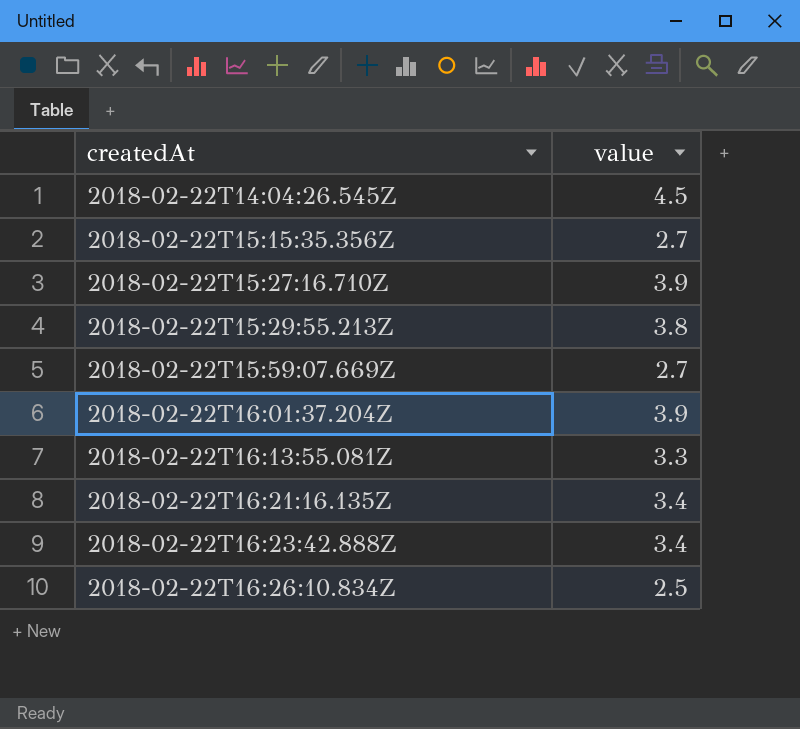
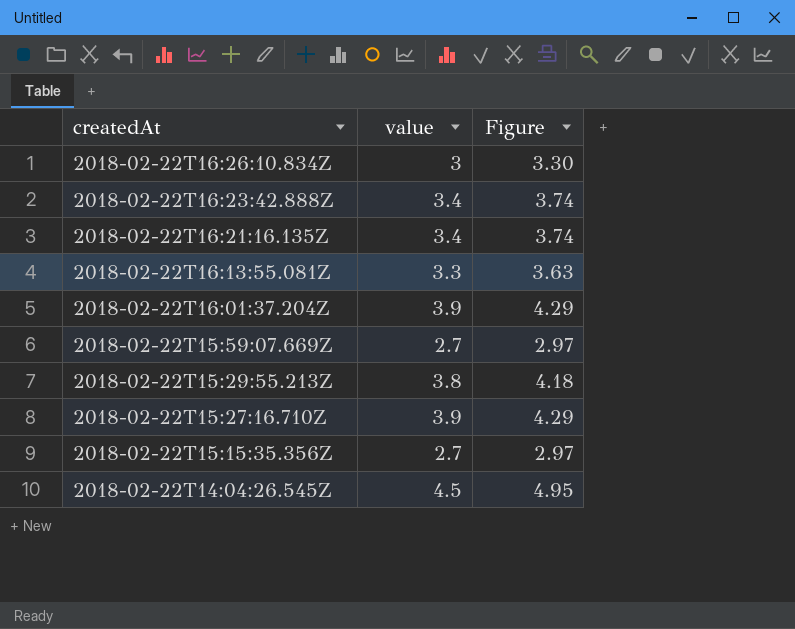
row order: createdAt ascending -> createdAt descending
column Figure | formula: none -> [value] * 1.1
2018-02-22T16:26:10.834Z | value: 2.5 -> 3

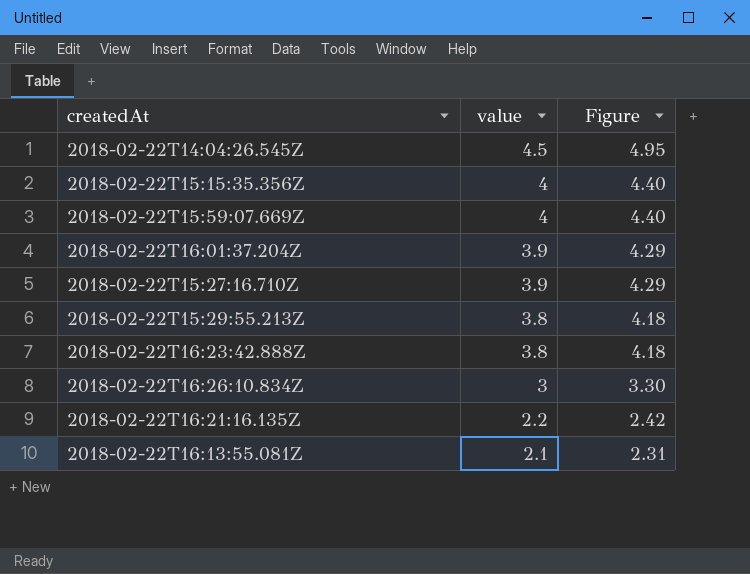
row order: createdAt descending -> value descending
2018-02-22T15:15:35.356Z | value: 2.7 -> 4
2018-02-22T15:15:35.356Z | Figure: 2.97 -> 4.40
2018-02-22T15:59:07.669Z | value: 2.7 -> 4
2018-02-22T15:59:07.669Z | Figure: 2.97 -> 4.40
2018-02-22T16:23:42.888Z | value: 3.4 -> 3.8
2018-02-22T16:23:42.888Z | Figure: 3.74 -> 4.18
2018-02-22T16:21:16.135Z | value: 3.4 -> 2.2
2018-02-22T16:21:16.135Z | Figure: 3.74 -> 2.42
2018-02-22T16:13:55.081Z | value: 3.3 -> 2.1
2018-02-22T16:13:55.081Z | Figure: 3.63 -> 2.31

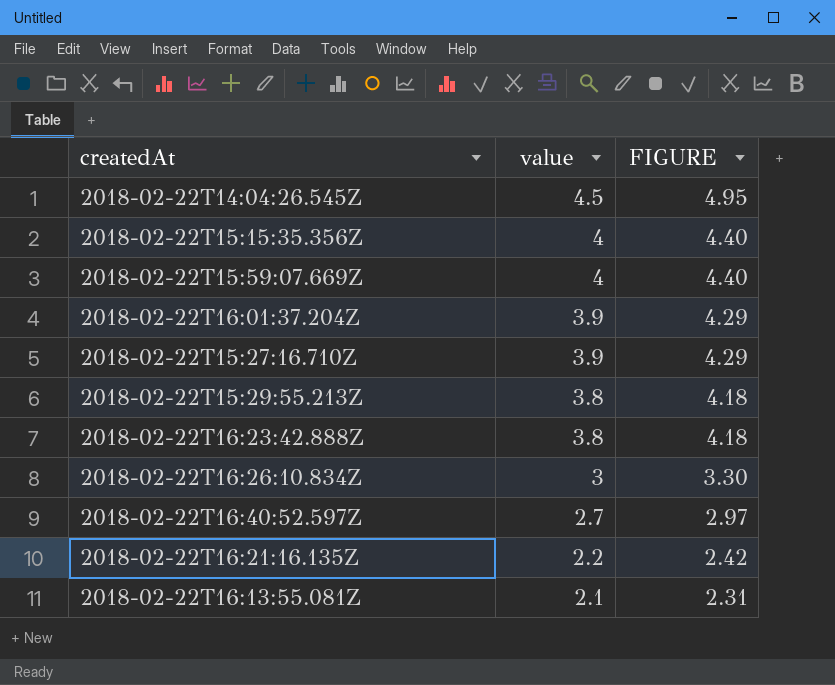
column name: Figure -> FIGURE
row 2018-02-22T16:40:52.597Z: none -> 2.7 | 2.97

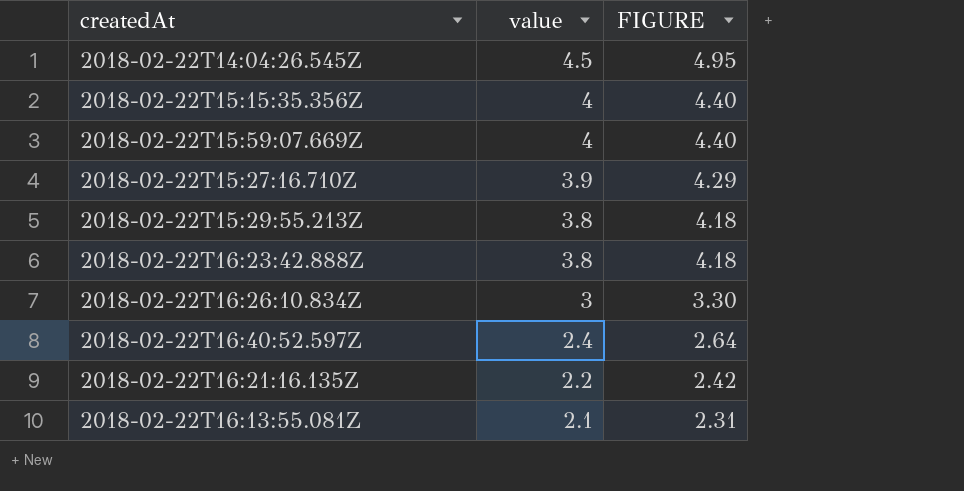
row 2018-02-22T16:01:37.204Z: 3.9 | 4.29 -> none
2018-02-22T16:40:52.597Z | value: 2.7 -> 2.4
2018-02-22T16:40:52.597Z | FIGURE: 2.97 -> 2.64

